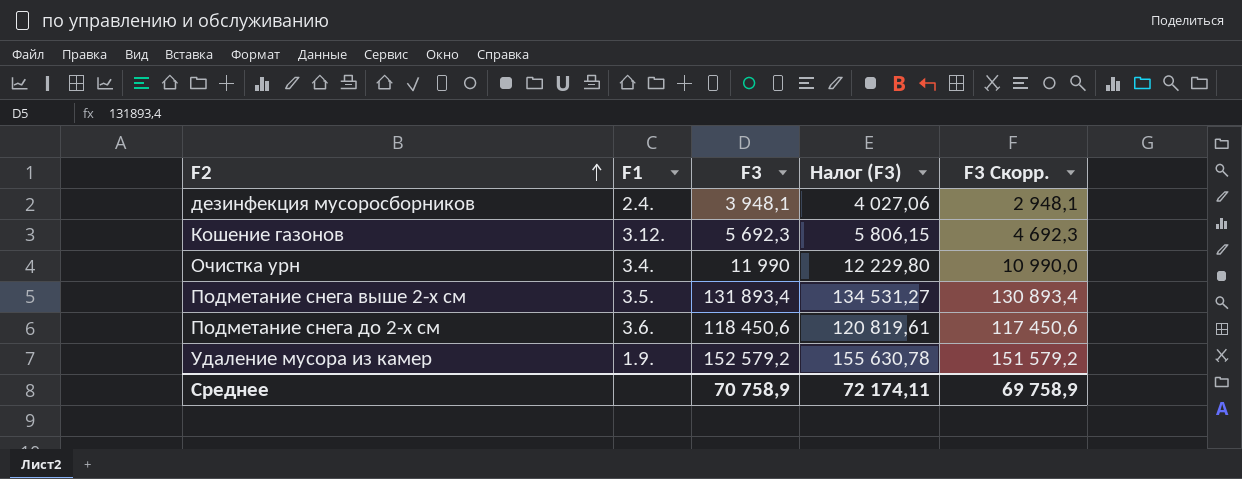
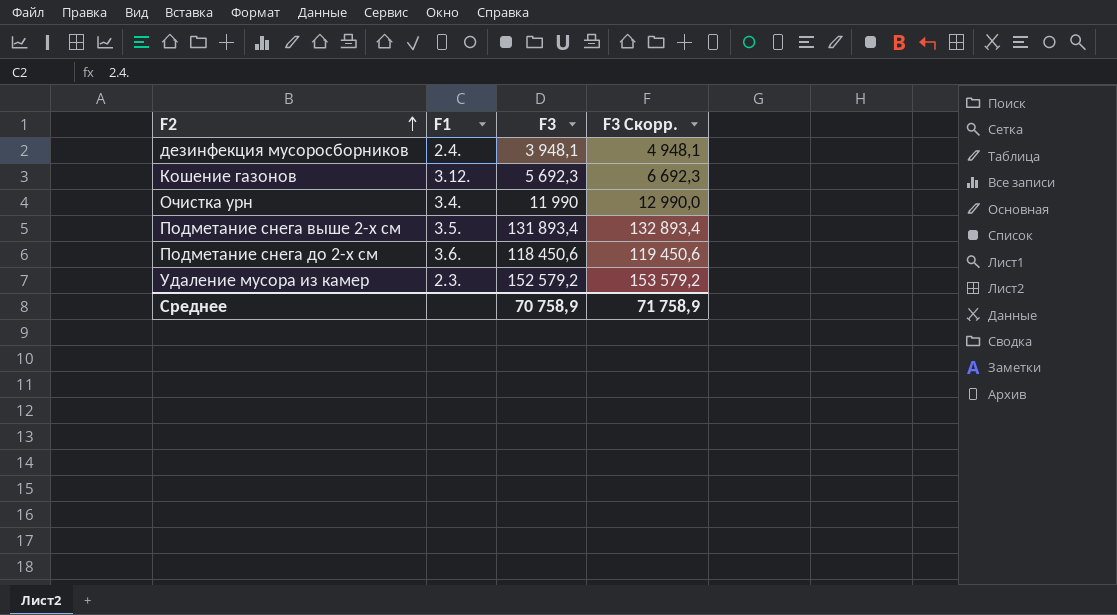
column Налог (F3) | formula: [F3] * 1,02 -> none
column F3 Скорр. | formula: [F3] - 1000 -> [F3] + 1000
Удаление мусора из камер | F1: 1.9. -> 2.3.
Среднее | F3 Скорр.: 69 758,9 -> 71 758,9

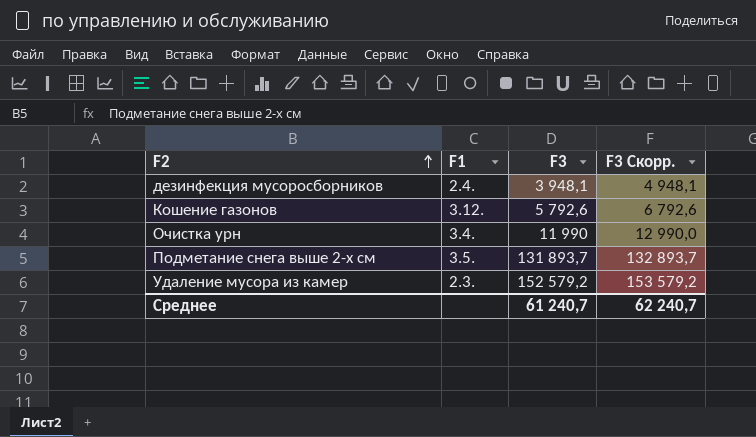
row Подметание снега до 2-х см: 3.6. | 118 450,6 | 119 450,6 -> none
Кошение газонов | F3: 5 692,3 -> 5 792,6
Кошение газонов | F3 Скорр.: 6 692,3 -> 6 792,6
Подметание снега выше 2-х см | F3: 131 893,4 -> 131 893,7
Подметание снега выше 2-х см | F3 Скорр.: 132 893,4 -> 132 893,7
Среднее | F3: 70 758,9 -> 61 240,7
Среднее | F3 Скорр.: 71 758,9 -> 62 240,7

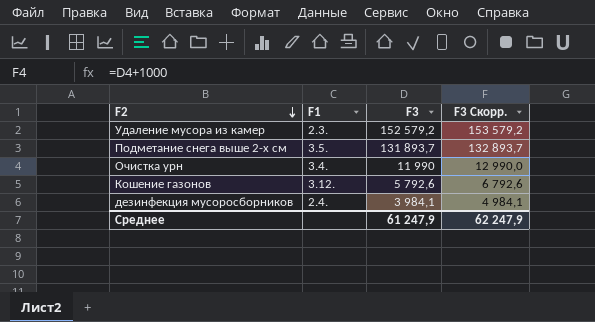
row order: F2 ascending -> F2 descending
дезинфекция мусоросборников | F3: 3 948,1 -> 3 984,1
дезинфекция мусоросборников | F3 Скорр.: 4 948,1 -> 4 984,1
Среднее | F3: 61 240,7 -> 61 247,9
Среднее | F3 Скорр.: 62 240,7 -> 62 247,9

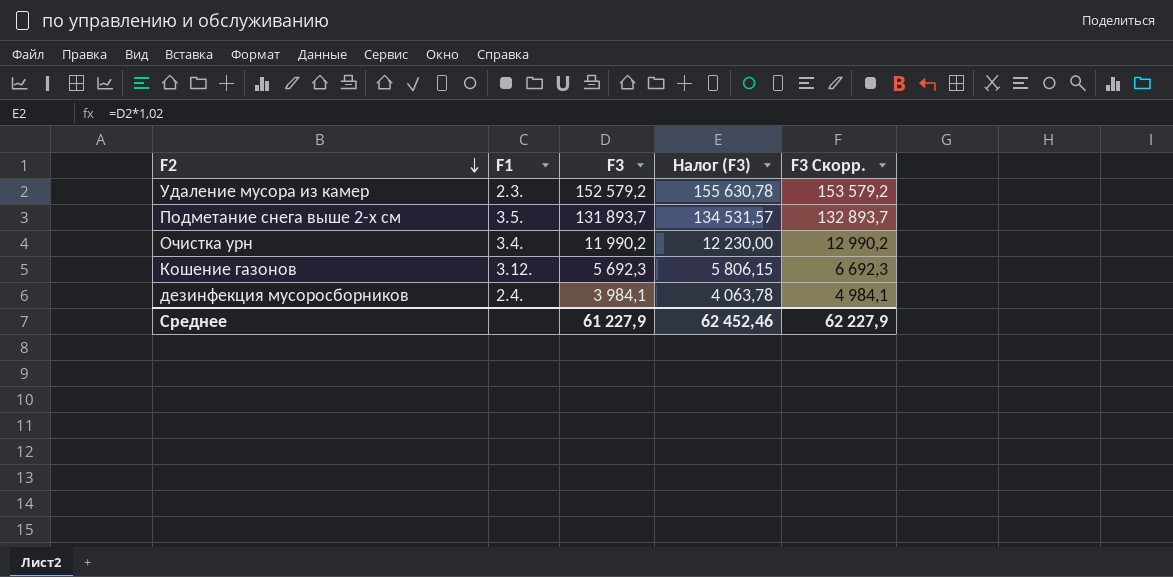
column Налог (F3) | formula: none -> [F3] * 1,02
Очистка урн | F3: 11 990 -> 11 990,2
Очистка урн | F3 Скорр.: 12 990,0 -> 12 990,2
Кошение газонов | F3: 5 792,6 -> 5 692,3
Кошение газонов | F3 Скорр.: 6 792,6 -> 6 692,3
Среднее | F3: 61 247,9 -> 61 227,9
Среднее | F3 Скорр.: 62 247,9 -> 62 227,9

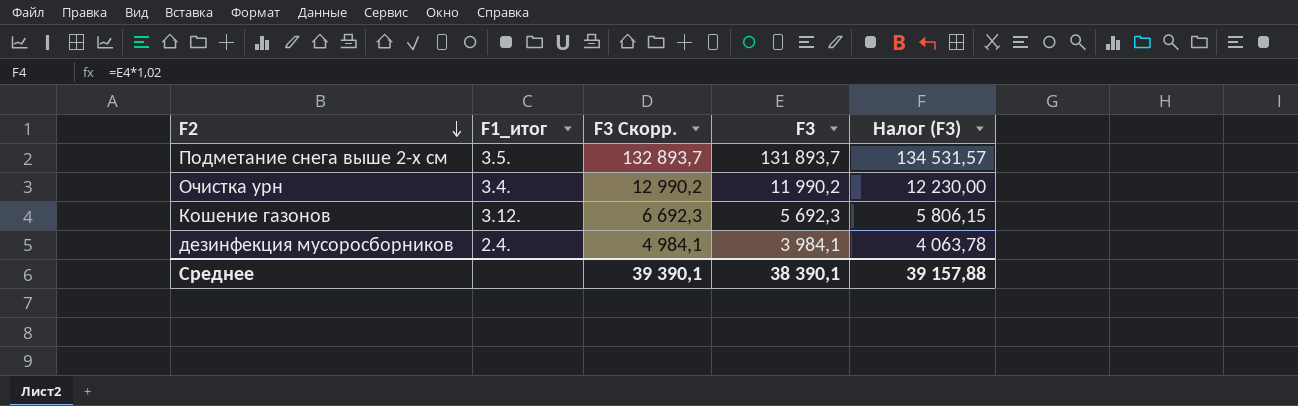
column name: F1 -> F1_итог
column F3 Скорр. | position: 5 -> 3
row Удаление мусора из камер: 2.3. | 152 579,2 | 155 630,78 | 153 579,2 -> none
Среднее | F3 Скорр.: 62 227,9 -> 39 390,1
Среднее | F3: 61 227,9 -> 38 390,1
Среднее | Налог (F3): 62 452,46 -> 39 157,88

